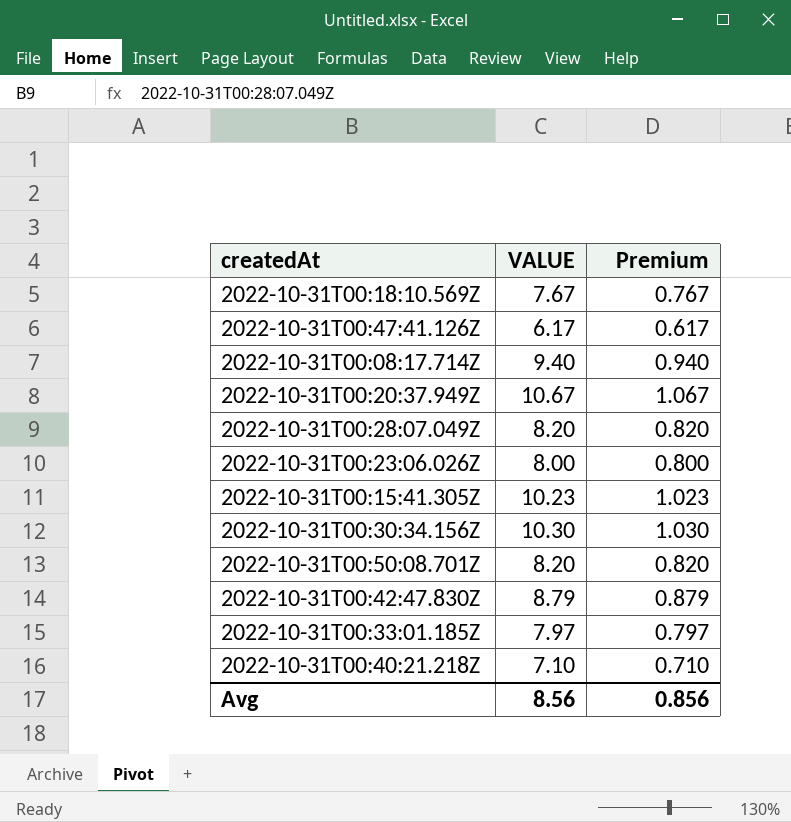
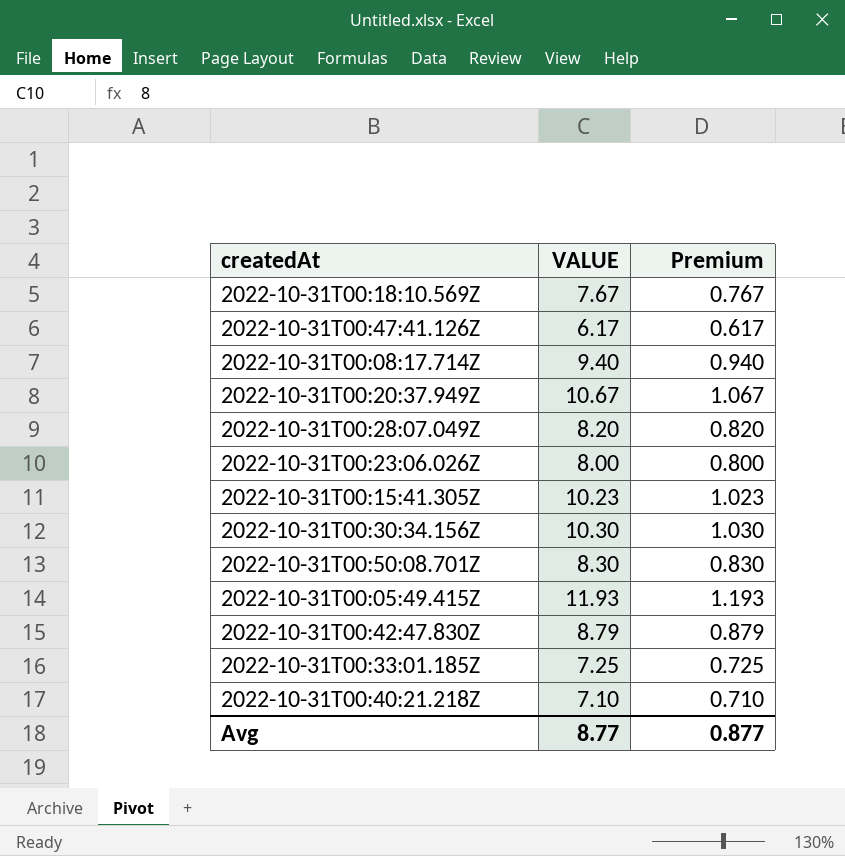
2022-10-31T00:50:08.701Z | VALUE: 8.20 -> 8.30
2022-10-31T00:50:08.701Z | Premium: 0.820 -> 0.830
row 2022-10-31T00:05:49.415Z: none -> 11.93 | 1.193
2022-10-31T00:33:01.185Z | VALUE: 7.97 -> 7.25
2022-10-31T00:33:01.185Z | Premium: 0.797 -> 0.725
Avg | VALUE: 8.56 -> 8.77
Avg | Premium: 0.856 -> 0.877

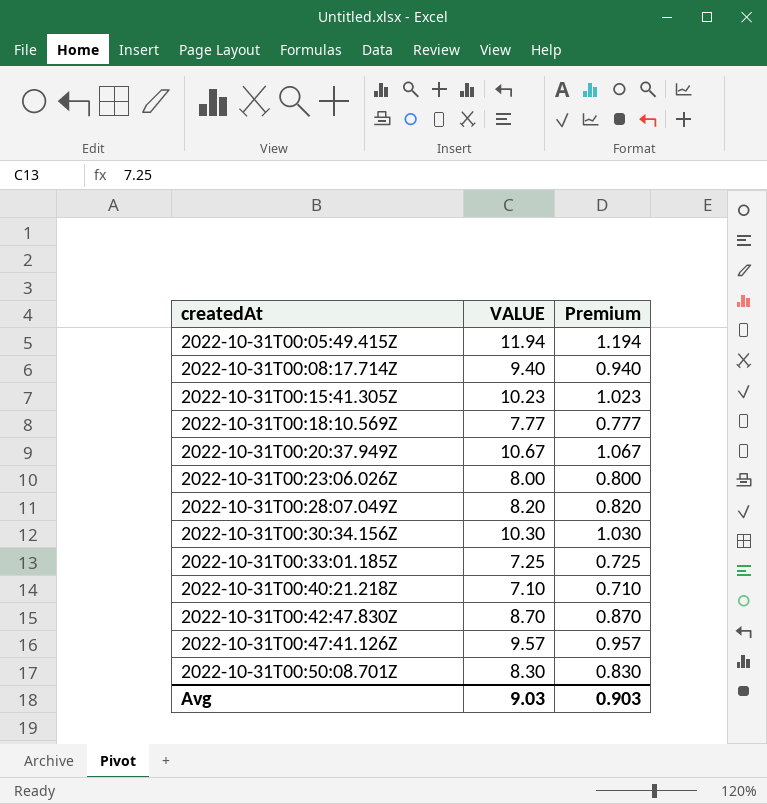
row order: none -> createdAt ascending
2022-10-31T00:05:49.415Z | VALUE: 11.93 -> 11.94
2022-10-31T00:05:49.415Z | Premium: 1.193 -> 1.194
2022-10-31T00:18:10.569Z | VALUE: 7.67 -> 7.77
2022-10-31T00:18:10.569Z | Premium: 0.767 -> 0.777
2022-10-31T00:42:47.830Z | VALUE: 8.79 -> 8.70
2022-10-31T00:42:47.830Z | Premium: 0.879 -> 0.870
2022-10-31T00:47:41.126Z | VALUE: 6.17 -> 9.57
2022-10-31T00:47:41.126Z | Premium: 0.617 -> 0.957
Avg | VALUE: 8.77 -> 9.03
Avg | Premium: 0.877 -> 0.903

